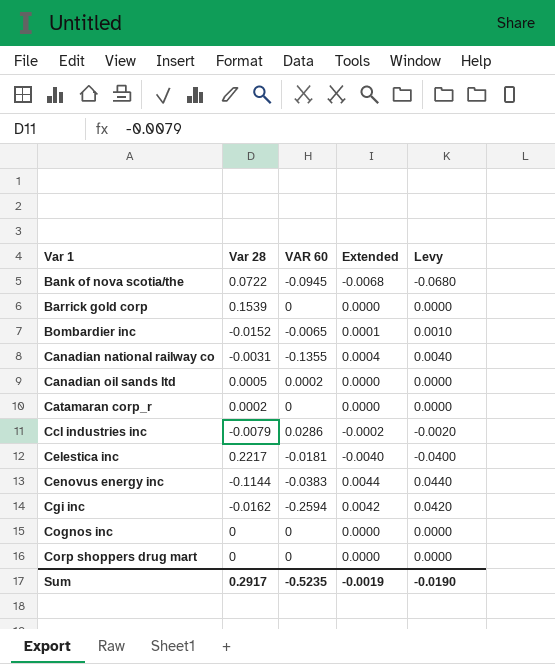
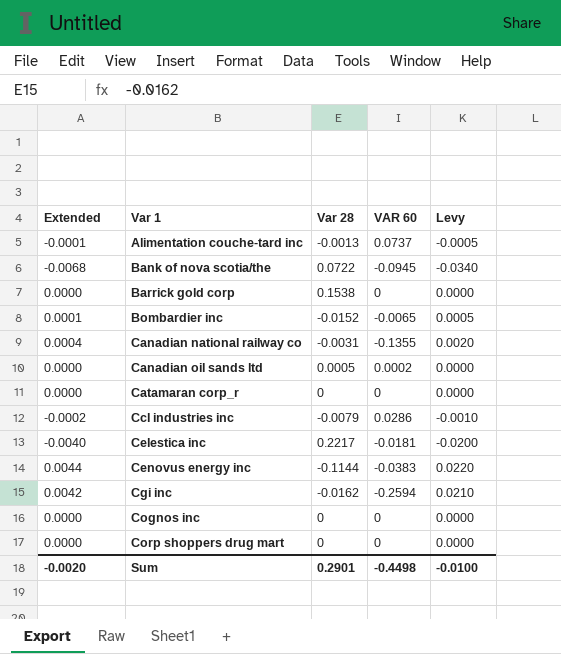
column Extended | position: 4 -> 1
column Levy | formula: [Extended] * 10 -> [Extended] * 5
row Alimentation couche-tard inc: none -> -0.0001 | -0.0013 | 0.0737 | -0.0005
Barrick gold corp | Var 28: 0.1539 -> 0.1538
Catamaran corp_r | Var 28: 0.0002 -> 0
Sum | Extended: -0.0019 -> -0.0020
Sum | Var 28: 0.2917 -> 0.2901
Sum | VAR 60: -0.5235 -> -0.4498
Sum | Levy: -0.0190 -> -0.0100

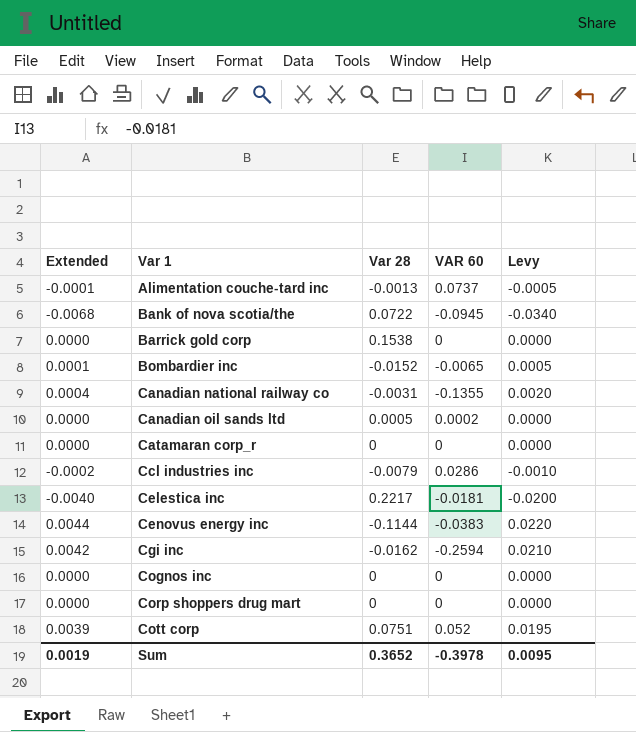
row Cott corp: none -> 0.0039 | 0.0751 | 0.052 | 0.0195
Sum | Extended: -0.0020 -> 0.0019
Sum | Var 28: 0.2901 -> 0.3652
Sum | VAR 60: -0.4498 -> -0.3978
Sum | Levy: -0.0100 -> 0.0095

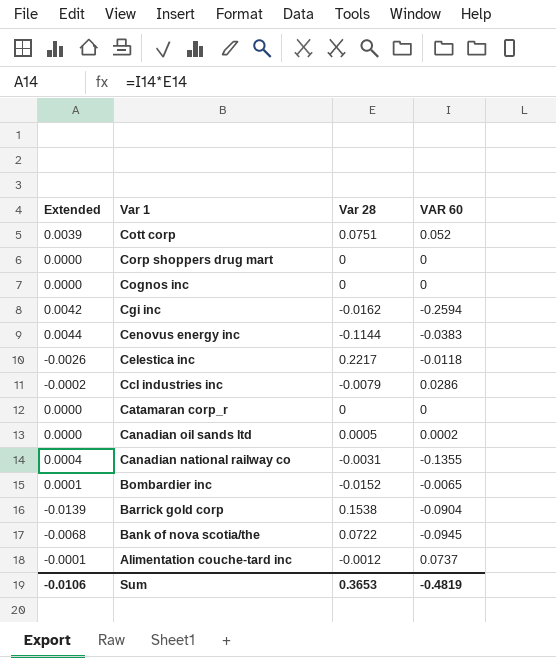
row order: Var 1 ascending -> Var 1 descending
column Levy | formula: [Extended] * 5 -> none
Celestica inc | Extended: -0.0040 -> -0.0026
Celestica inc | VAR 60: -0.0181 -> -0.0118
Barrick gold corp | Extended: 0.0000 -> -0.0139
Barrick gold corp | VAR 60: 0 -> -0.0904
Alimentation couche-tard inc | Var 28: -0.0013 -> -0.0012
Sum | Extended: 0.0019 -> -0.0106
Sum | Var 28: 0.3652 -> 0.3653
Sum | VAR 60: -0.3978 -> -0.4819

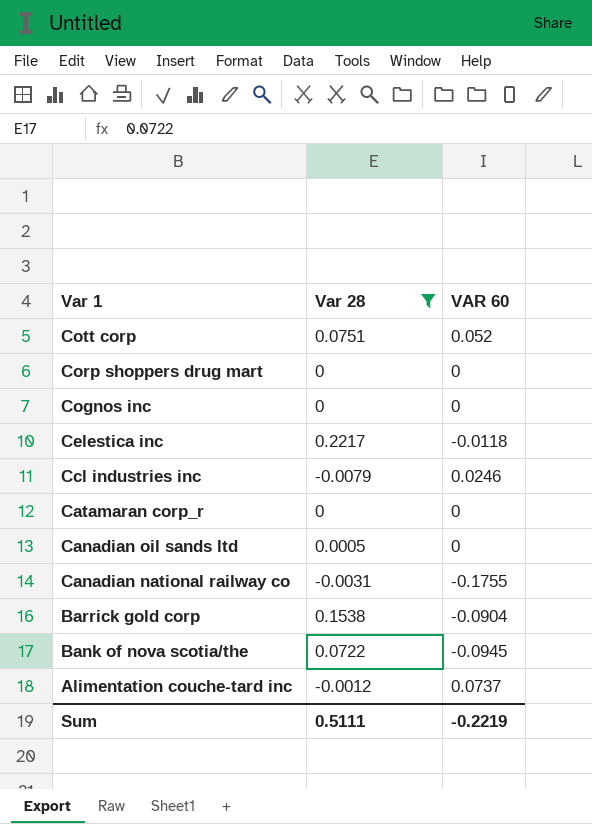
filter: none -> Var 28 >= -0.0079
column Extended | formula: [Var 28] * [VAR 60] -> none
Ccl industries inc | VAR 60: 0.0286 -> 0.0246
Canadian oil sands ltd | VAR 60: 0.0002 -> 0
Canadian national railway co | VAR 60: -0.1355 -> -0.1755
Sum | Var 28: 0.3653 -> 0.5111
Sum | VAR 60: -0.4819 -> -0.2219

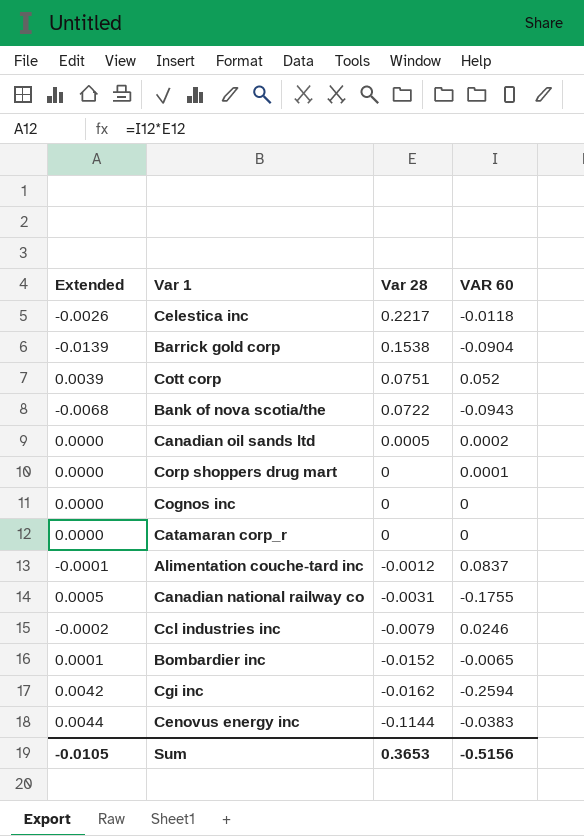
filter: Var 28 >= -0.0079 -> none
row order: Var 1 descending -> Var 28 descending
column Extended | formula: none -> [Var 28] * [VAR 60]
Bank of nova scotia/the | VAR 60: -0.0945 -> -0.0943
Canadian oil sands ltd | VAR 60: 0 -> 0.0002
Corp shoppers drug mart | VAR 60: 0 -> 0.0001
Alimentation couche-tard inc | VAR 60: 0.0737 -> 0.0837
Sum | Var 28: 0.5111 -> 0.3653
Sum | VAR 60: -0.2219 -> -0.5156

